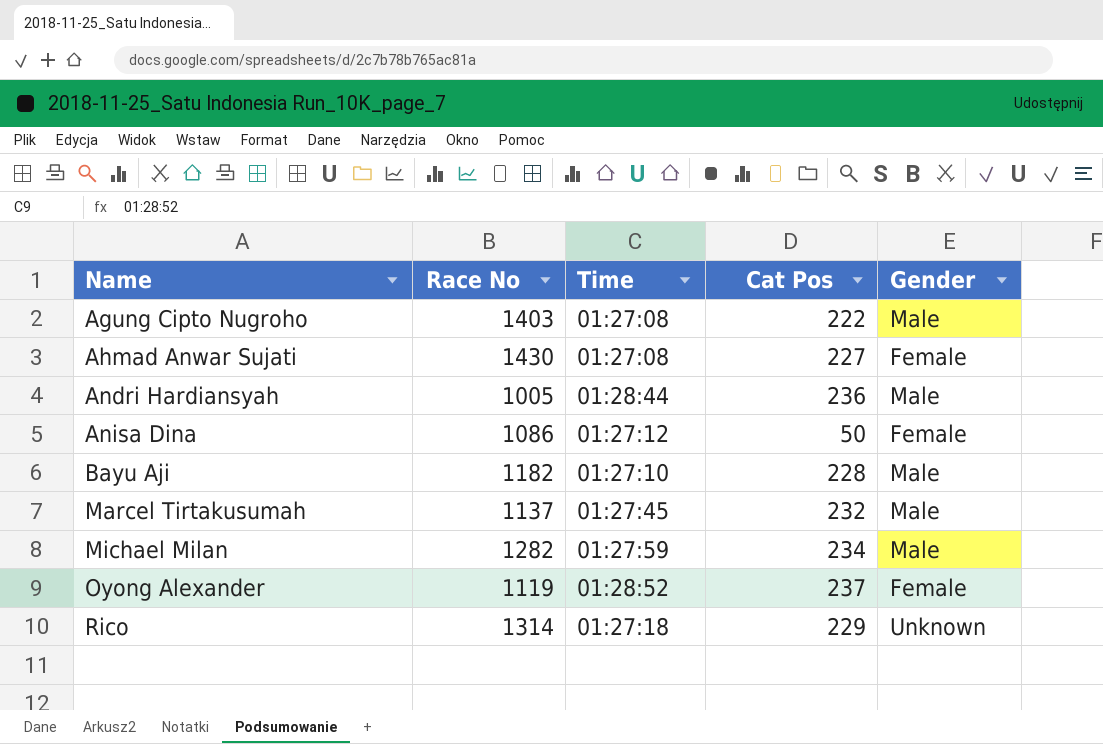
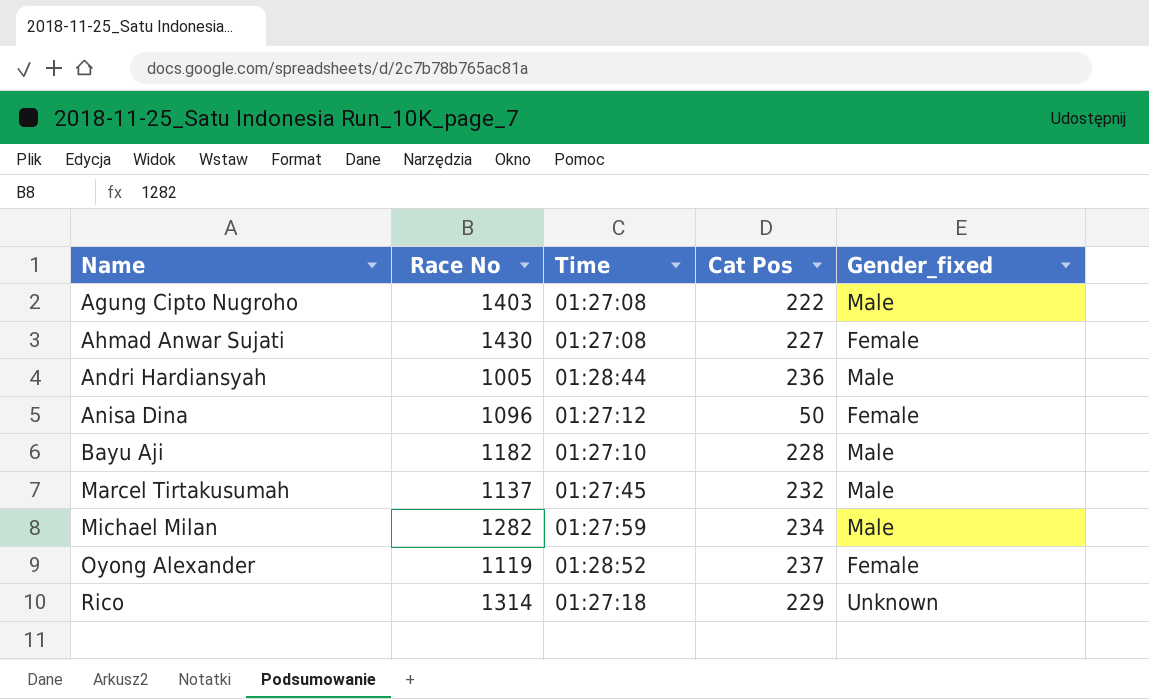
column name: Gender -> Gender_fixed
Anisa Dina | Race No: 1086 -> 1096

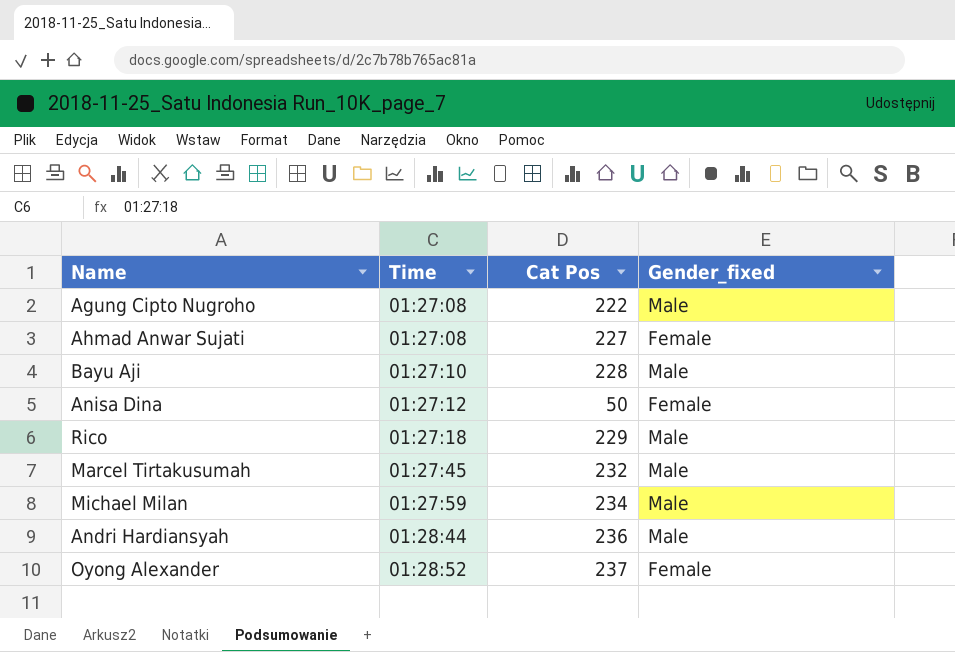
row order: Name ascending -> Time ascending
column Race No | position: 2 -> none
Rico | Gender_fixed: Unknown -> Male

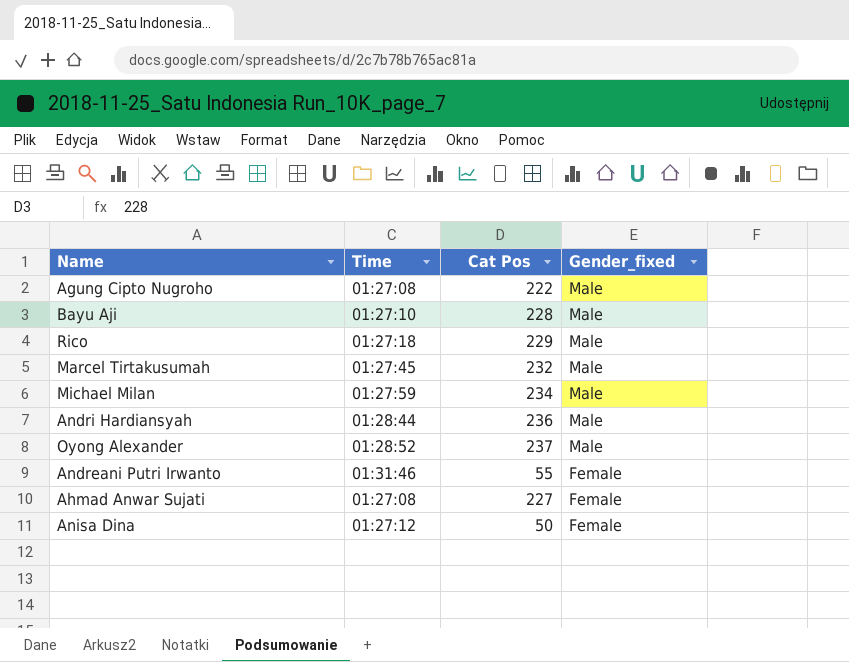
row order: Time ascending -> Gender_fixed descending
Oyong Alexander | Gender_fixed: Female -> Male
row Andreani Putri Irwanto: none -> 01:31:46 | 55 | Female

